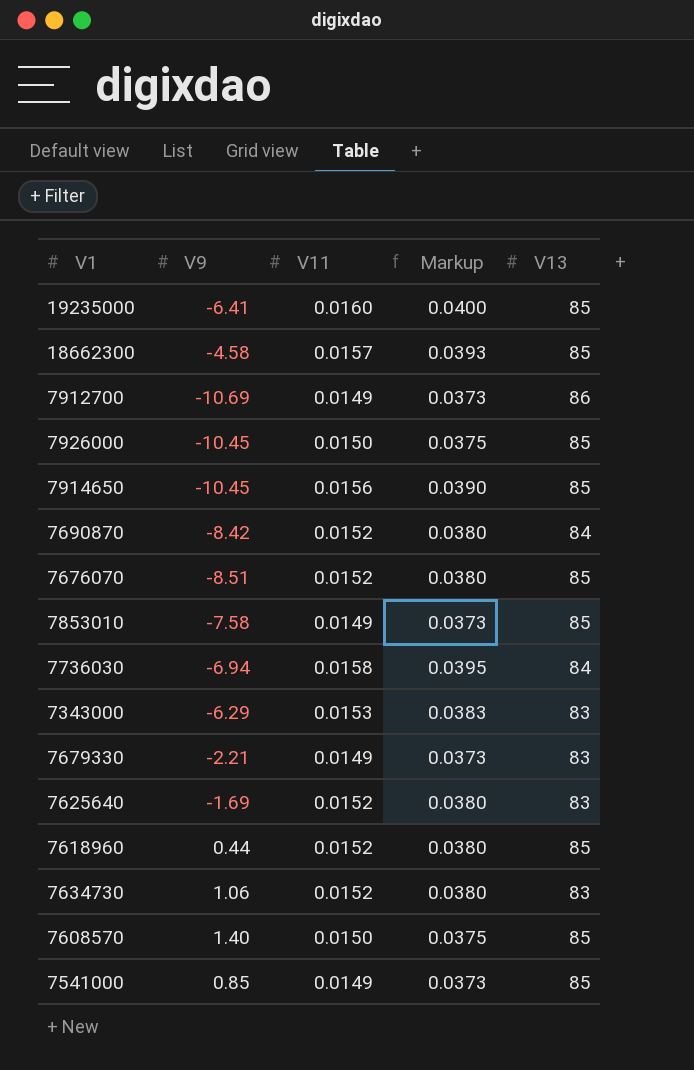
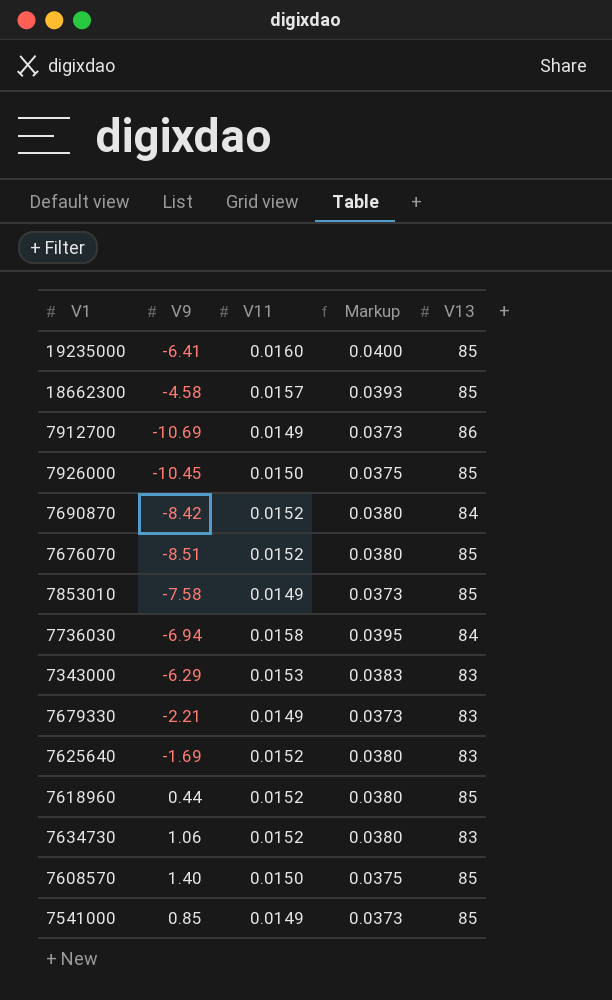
row 7914650: -10.45 | 0.0156 | 0.0390 | 85 -> none

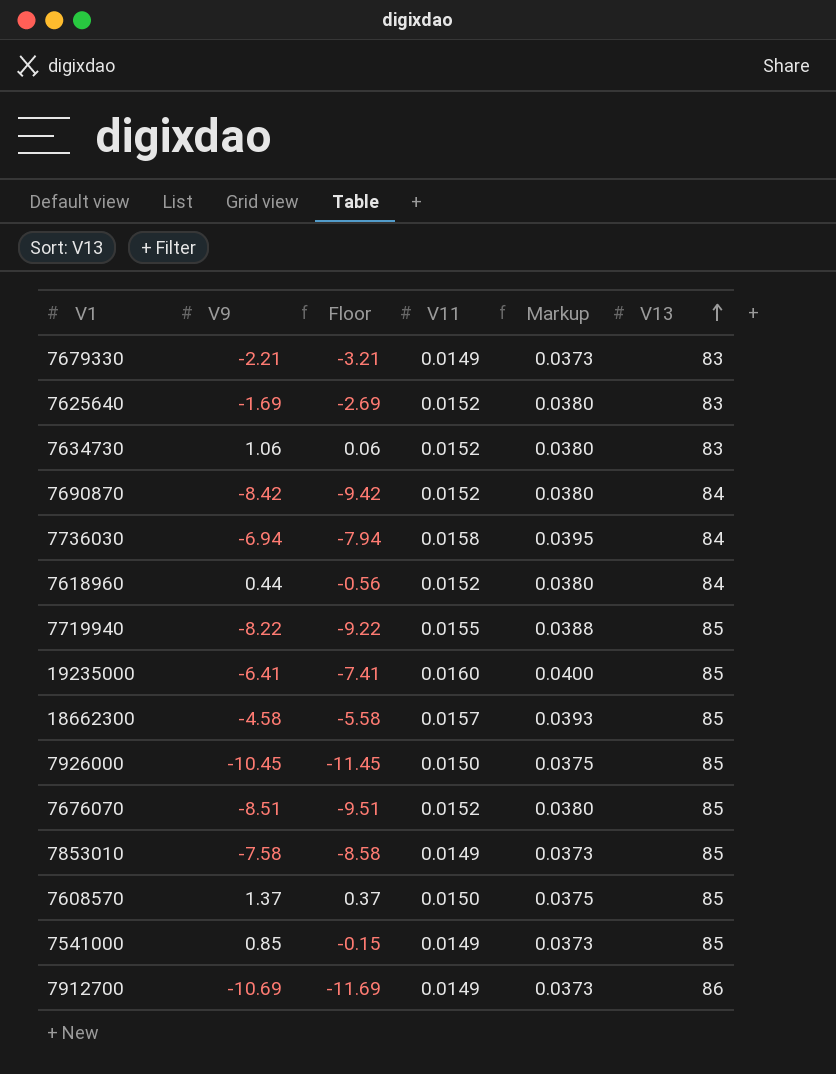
row order: none -> V13 ascending
column Floor | formula: none -> [V9] - 1
row 7343000: -6.29 | 0.0153 | 0.0383 | 83 -> none
7618960 | V13: 85 -> 84
row 7719940: none -> -8.22 | -9.22 | 0.0155 | 0.0388 | 85
7608570 | V9: 1.40 -> 1.37

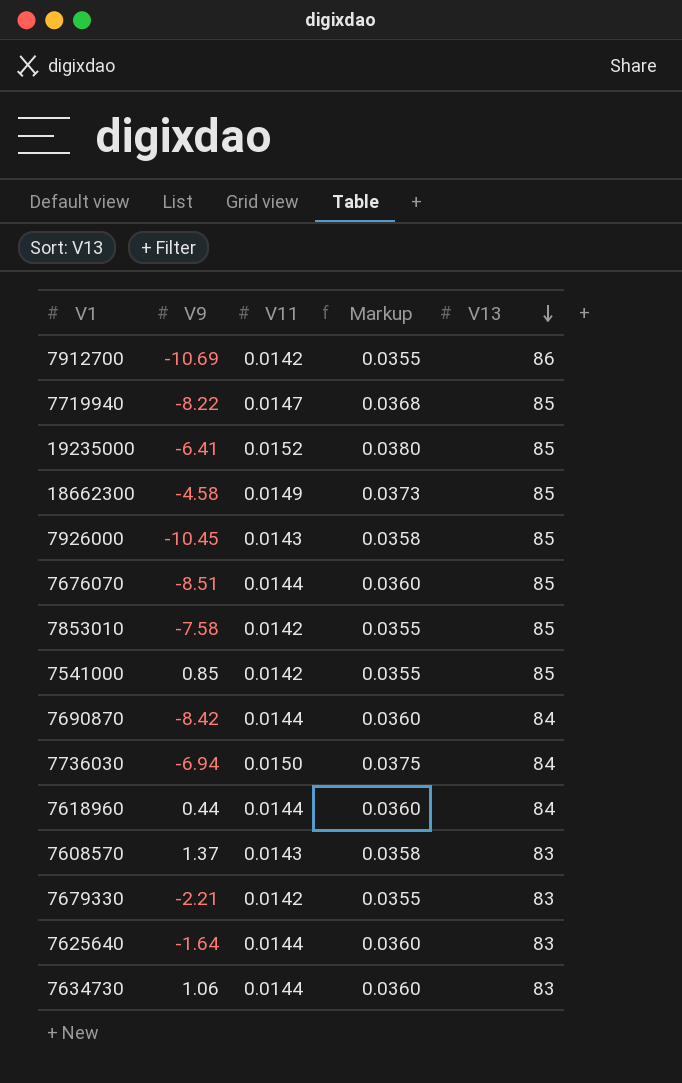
row order: V13 ascending -> V13 descending
column Floor | formula: [V9] - 1 -> none
7912700 | V11: 0.0149 -> 0.0142
7912700 | Markup: 0.0373 -> 0.0355
7719940 | V11: 0.0155 -> 0.0147
7719940 | Markup: 0.0388 -> 0.0368
19235000 | V11: 0.0160 -> 0.0152
19235000 | Markup: 0.0400 -> 0.0380
18662300 | V11: 0.0157 -> 0.0149
18662300 | Markup: 0.0393 -> 0.0373
7926000 | V11: 0.0150 -> 0.0143
7926000 | Markup: 0.0375 -> 0.0358
7676070 | V11: 0.0152 -> 0.0144
7676070 | Markup: 0.0380 -> 0.0360
7853010 | V11: 0.0149 -> 0.0142
7853010 | Markup: 0.0373 -> 0.0355
7541000 | V11: 0.0149 -> 0.0142
7541000 | Markup: 0.0373 -> 0.0355
7690870 | V11: 0.0152 -> 0.0144
7690870 | Markup: 0.0380 -> 0.0360
7736030 | V11: 0.0158 -> 0.0150
7736030 | Markup: 0.0395 -> 0.0375
7618960 | V11: 0.0152 -> 0.0144
7618960 | Markup: 0.0380 -> 0.0360
7608570 | V11: 0.0150 -> 0.0143
7608570 | Markup: 0.0375 -> 0.0358
7608570 | V13: 85 -> 83
7679330 | V11: 0.0149 -> 0.0142
7679330 | Markup: 0.0373 -> 0.0355
7625640 | V9: -1.69 -> -1.64
7625640 | V11: 0.0152 -> 0.0144
7625640 | Markup: 0.0380 -> 0.0360
7634730 | V11: 0.0152 -> 0.0144
7634730 | Markup: 0.0380 -> 0.0360

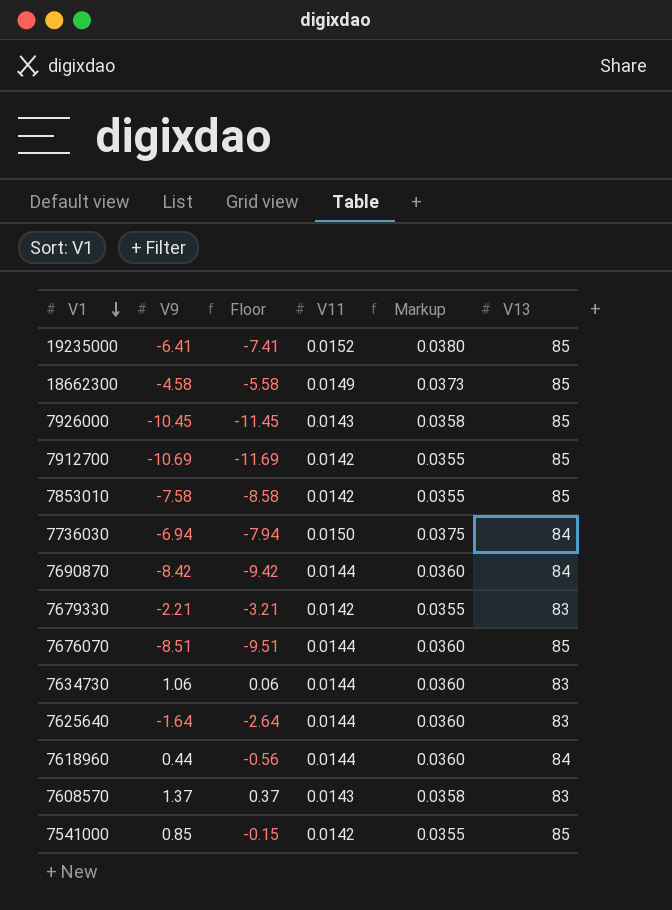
row order: V13 descending -> V1 descending
column Floor | formula: none -> [V9] - 1
row 7719940: -8.22 | 0.0147 | 0.0368 | 85 -> none
7912700 | V13: 86 -> 85

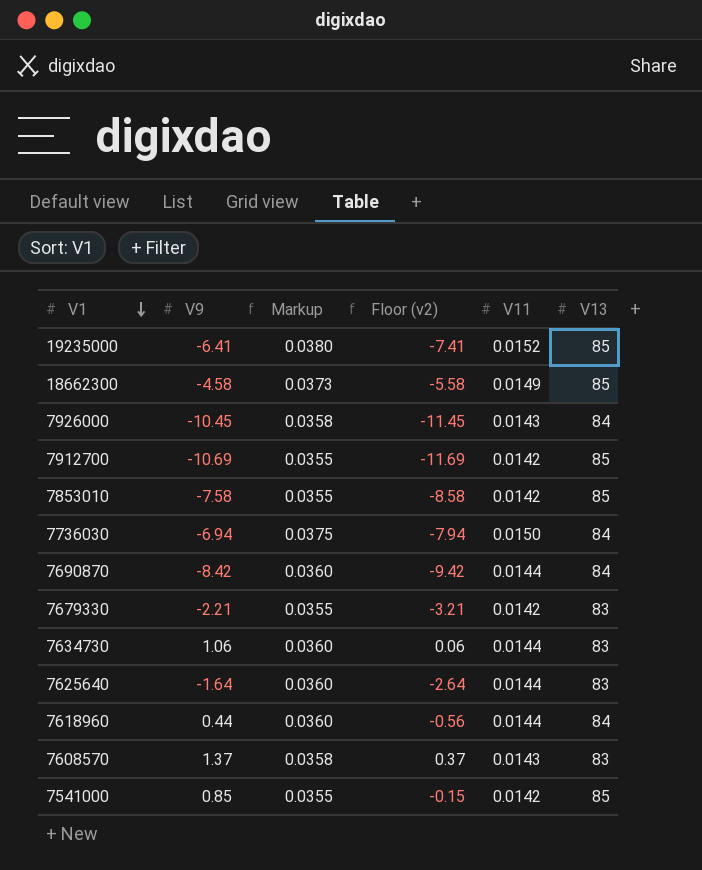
column Markup | position: 5 -> 3
column name: Floor -> Floor (v2)
row 7676070: -8.51 | -9.51 | 0.0144 | 0.0360 | 85 -> none
7926000 | V13: 85 -> 84

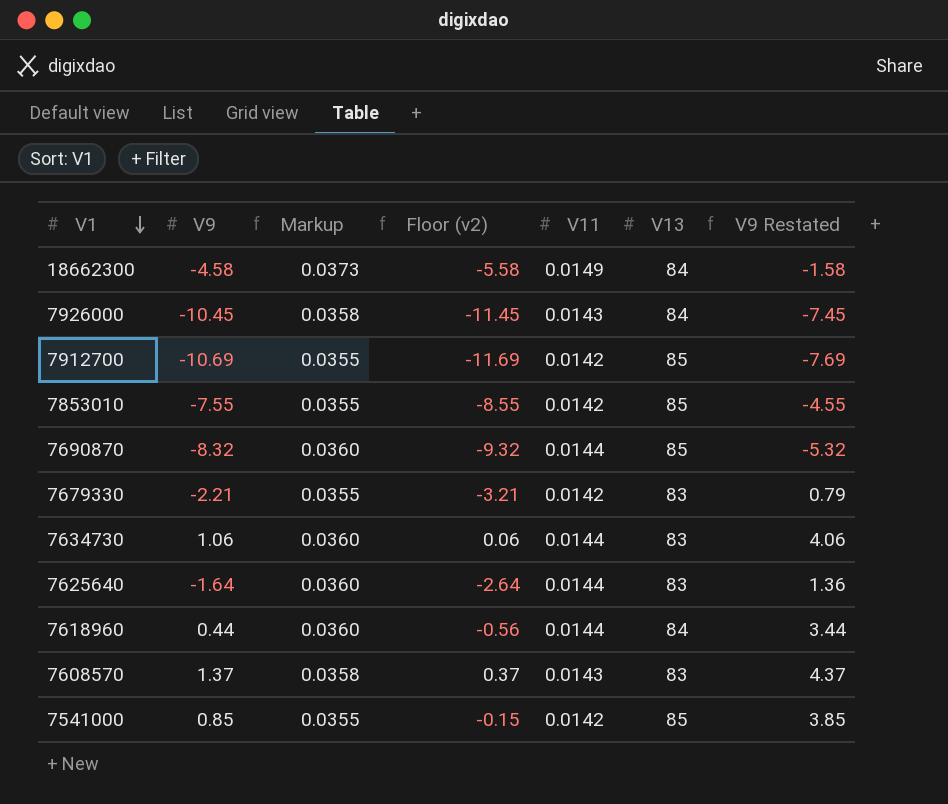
column V9 Restated | formula: none -> [V9] + 3
row 19235000: -6.41 | 0.0380 | -7.41 | 0.0152 | 85 -> none
row 7736030: -6.94 | 0.0375 | -7.94 | 0.0150 | 84 -> none
18662300 | V13: 85 -> 84
7853010 | V9: -7.58 -> -7.55
7853010 | Floor (v2): -8.58 -> -8.55
7690870 | V9: -8.42 -> -8.32
7690870 | Floor (v2): -9.42 -> -9.32
7690870 | V13: 84 -> 85

